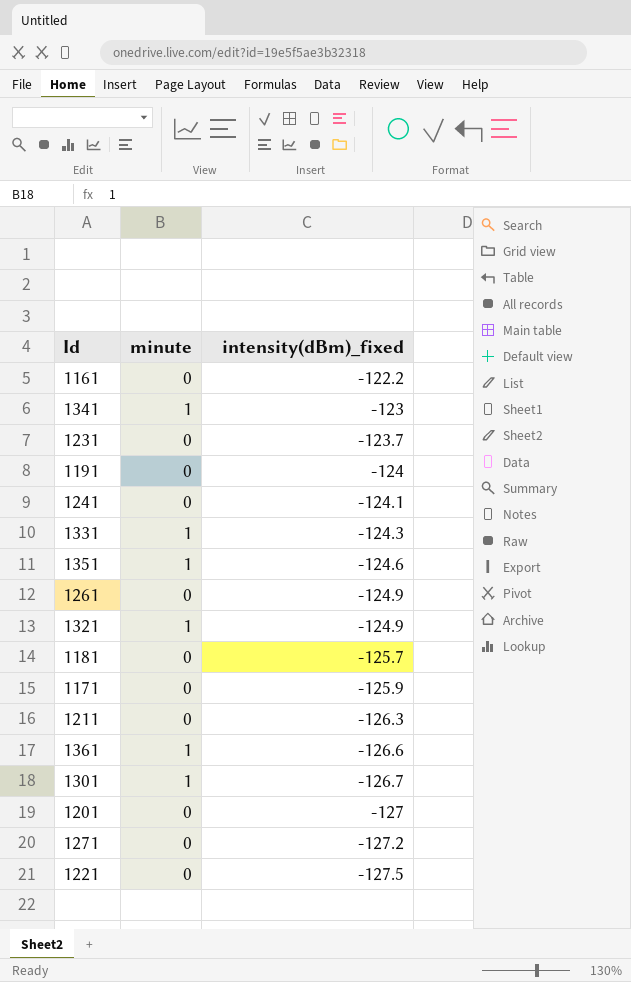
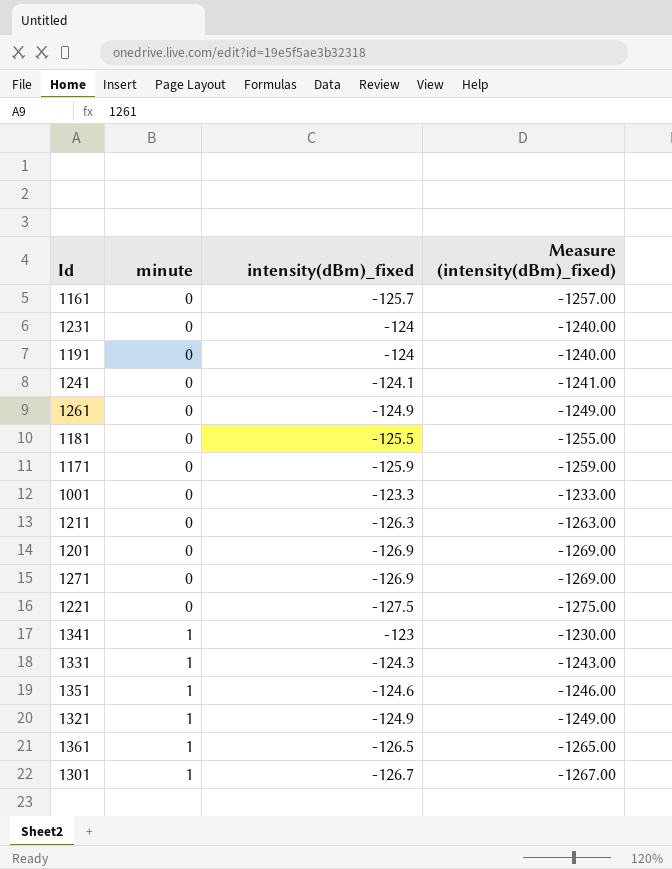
row order: intensity(dBm)_fixed descending -> minute ascending
column Measure (intensity(dBm)_fixed) | formula: none -> [intensity(dBm)_fixed] * 10
1161 | intensity(dBm)_fixed: -122.2 -> -125.7
1231 | intensity(dBm)_fixed: -123.7 -> -124
1181 | intensity(dBm)_fixed: -125.7 -> -125.5
row 1001: none -> 0 | -123.3 | -1233.00
1201 | intensity(dBm)_fixed: -127 -> -126.9
1271 | intensity(dBm)_fixed: -127.2 -> -126.9
1361 | intensity(dBm)_fixed: -126.6 -> -126.5

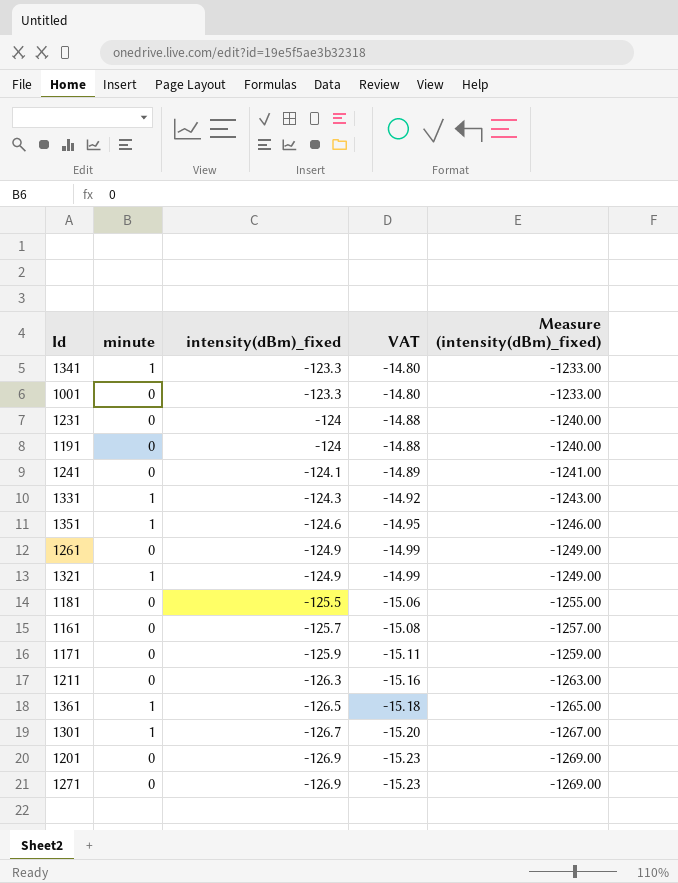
row order: minute ascending -> intensity(dBm)_fixed descending
column VAT | formula: none -> [intensity(dBm)_fixed] * 0.12
row 1221: 0 | -127.5 | -1275.00 -> none
1341 | intensity(dBm)_fixed: -123 -> -123.3
1341 | Measure (intensity(dBm)_fixed): -1230.00 -> -1233.00

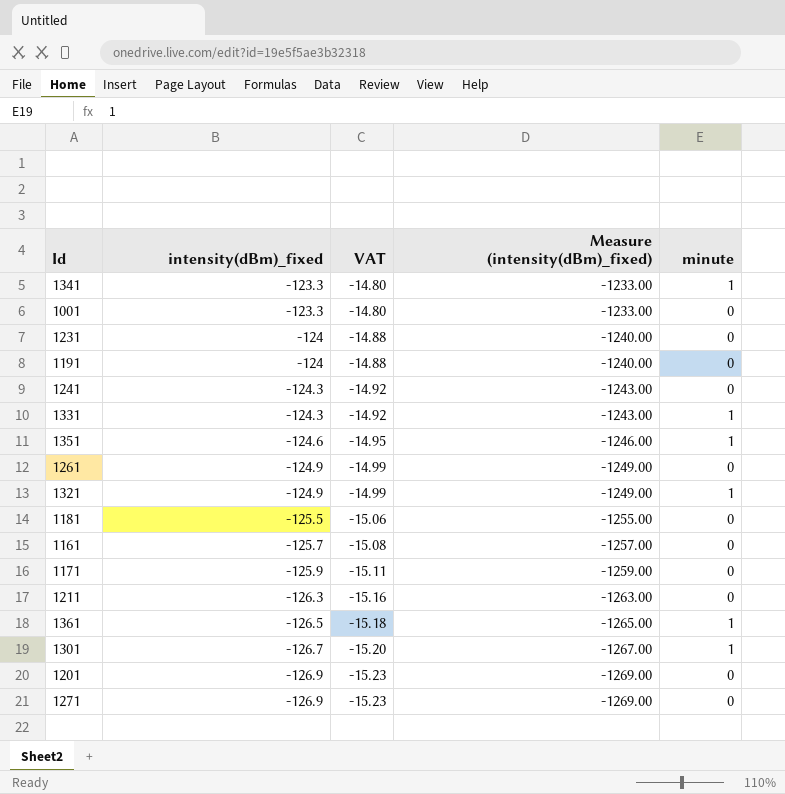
column minute | position: 2 -> 5
1241 | intensity(dBm)_fixed: -124.1 -> -124.3
1241 | VAT: -14.89 -> -14.92
1241 | Measure (intensity(dBm)_fixed): -1241.00 -> -1243.00

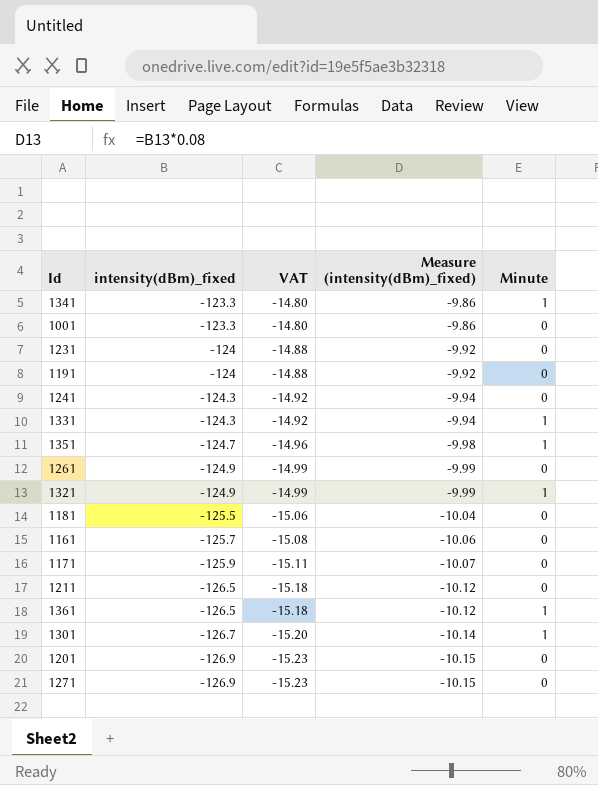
column Measure (intensity(dBm)_fixed) | formula: [intensity(dBm)_fixed] * 10 -> [intensity(dBm)_fixed] * 0.08
column name: minute -> Minute
1351 | intensity(dBm)_fixed: -124.6 -> -124.7
1351 | VAT: -14.95 -> -14.96
1211 | intensity(dBm)_fixed: -126.3 -> -126.5
1211 | VAT: -15.16 -> -15.18

